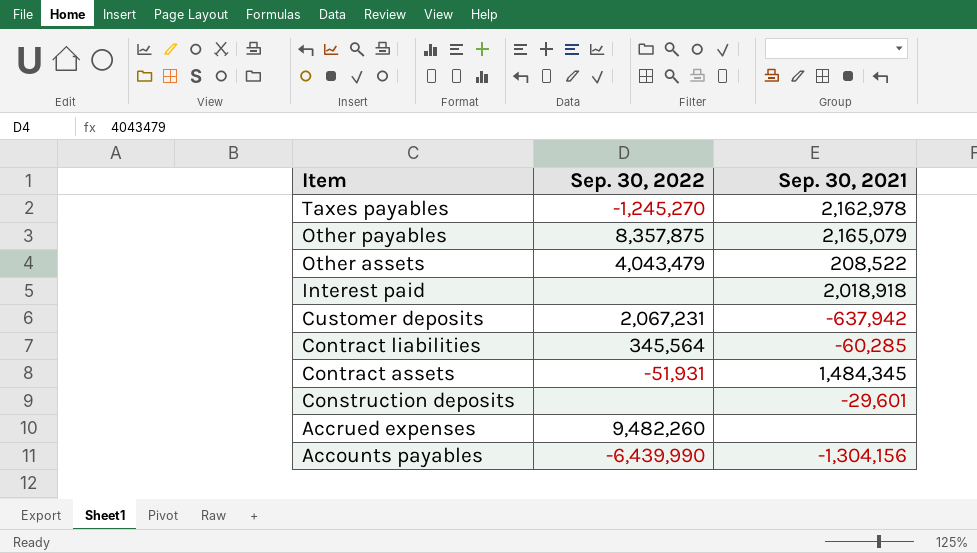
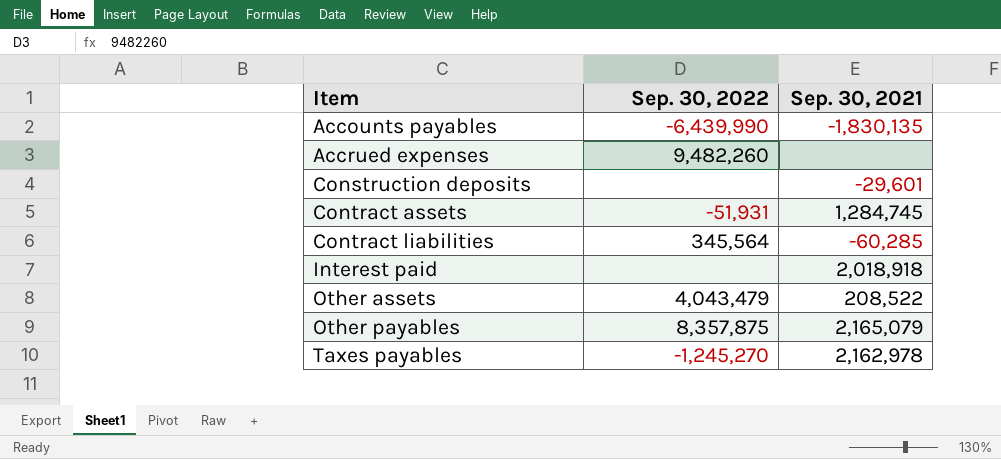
row order: Item descending -> Item ascending
row Customer deposits: 2,067,231 | -637,942 -> none
Accounts payables | Sep. 30, 2021: -1,304,156 -> -1,830,135
Contract assets | Sep. 30, 2021: 1,484,345 -> 1,284,745

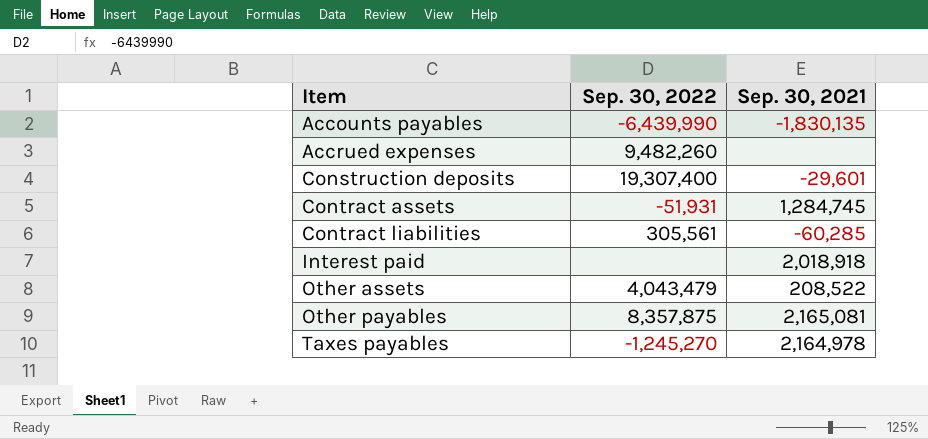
Construction deposits | Sep. 30, 2022: none -> 19,307,400
Contract liabilities | Sep. 30, 2022: 345,564 -> 305,561
Other payables | Sep. 30, 2021: 2,165,079 -> 2,165,081
Taxes payables | Sep. 30, 2021: 2,162,978 -> 2,164,978

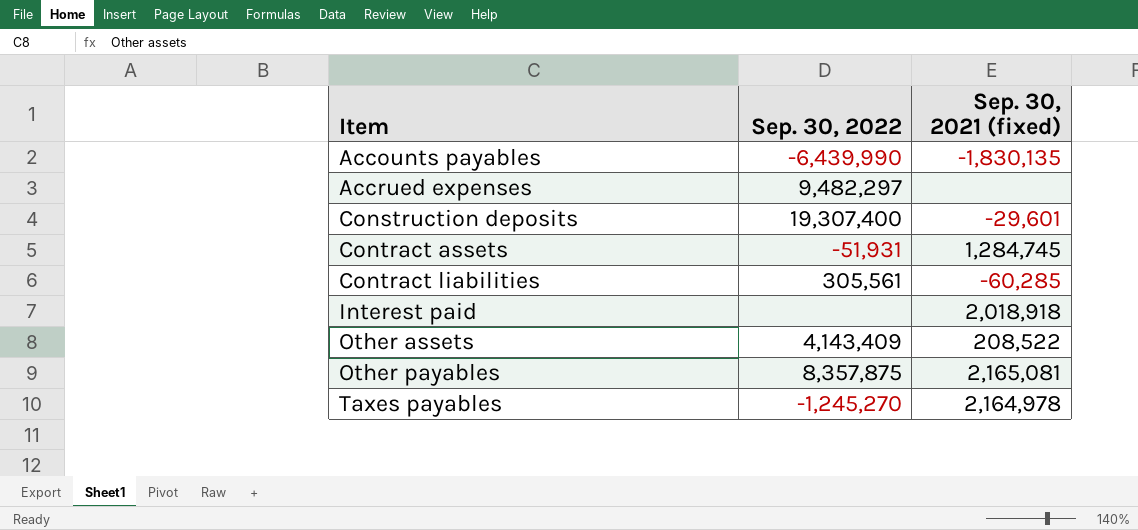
column name: Sep. 30, 2021 -> Sep. 30, 2021 (fixed)
Accrued expenses | Sep. 30, 2022: 9,482,260 -> 9,482,297
Other assets | Sep. 30, 2022: 4,043,479 -> 4,143,409

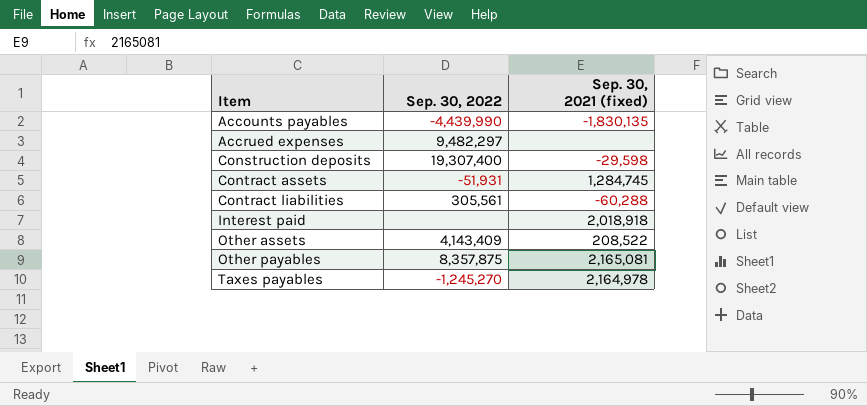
Accounts payables | Sep. 30, 2022: -6,439,990 -> -4,439,990
Construction deposits | Sep. 30, 2021 (fixed): -29,601 -> -29,598
Contract liabilities | Sep. 30, 2021 (fixed): -60,285 -> -60,288

